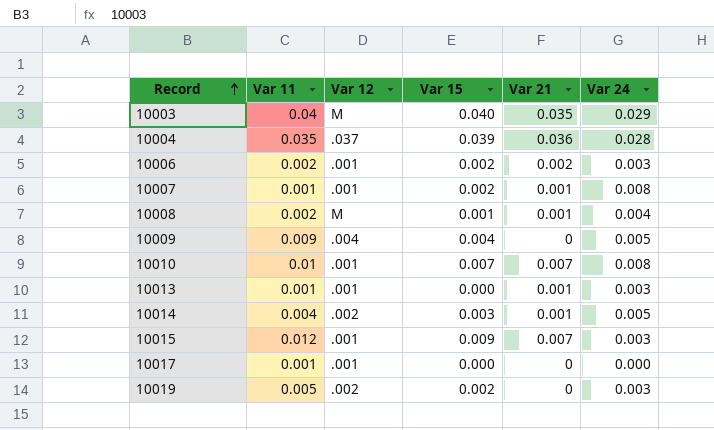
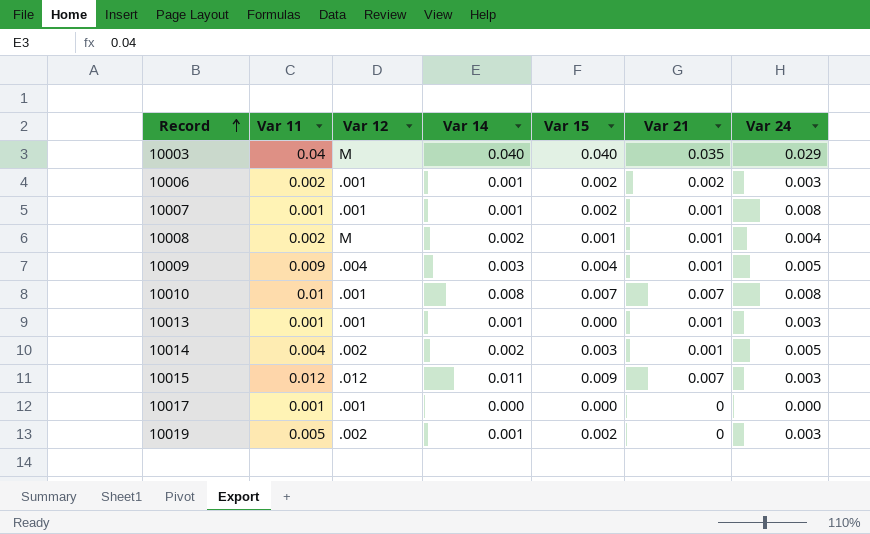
column Var 14 | position: none -> 4
row 10004: 0.035 | .037 | 0.039 | 0.036 | 0.028 -> none
10009 | Var 21: 0 -> 0.001
10015 | Var 12: .001 -> .012

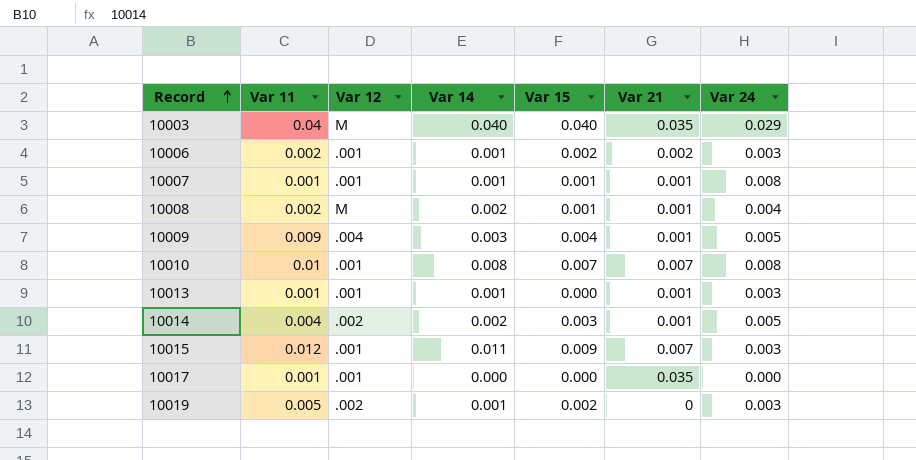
10007 | Var 15: 0.002 -> 0.001
10015 | Var 12: .012 -> .001
10017 | Var 21: 0 -> 0.035

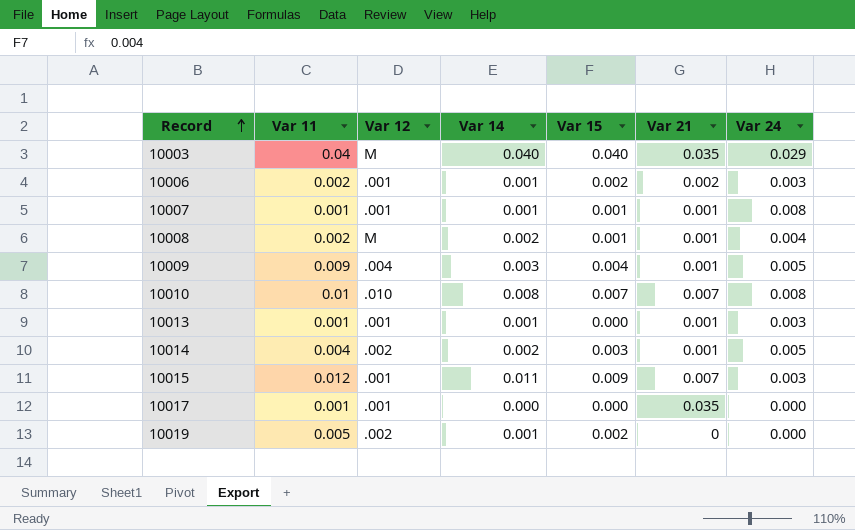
10010 | Var 12: .001 -> .010
10019 | Var 24: 0.003 -> 0.000

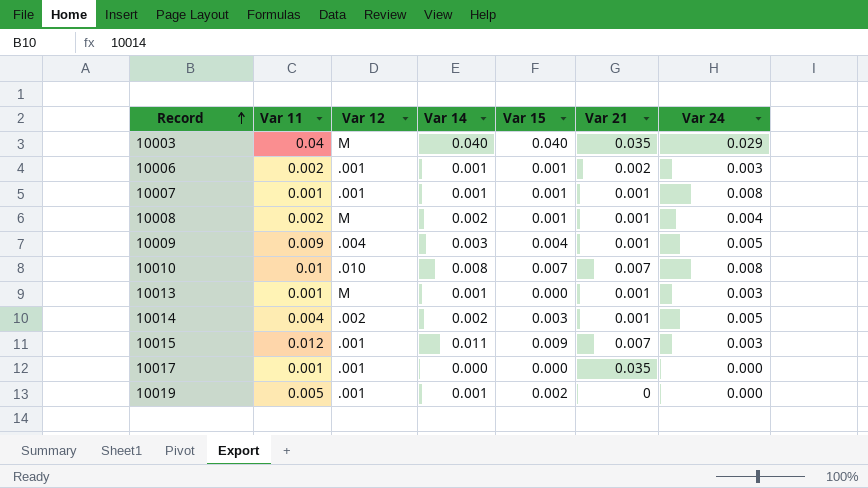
10006 | Var 15: 0.002 -> 0.001
10013 | Var 12: .001 -> M
10019 | Var 12: .002 -> .001

